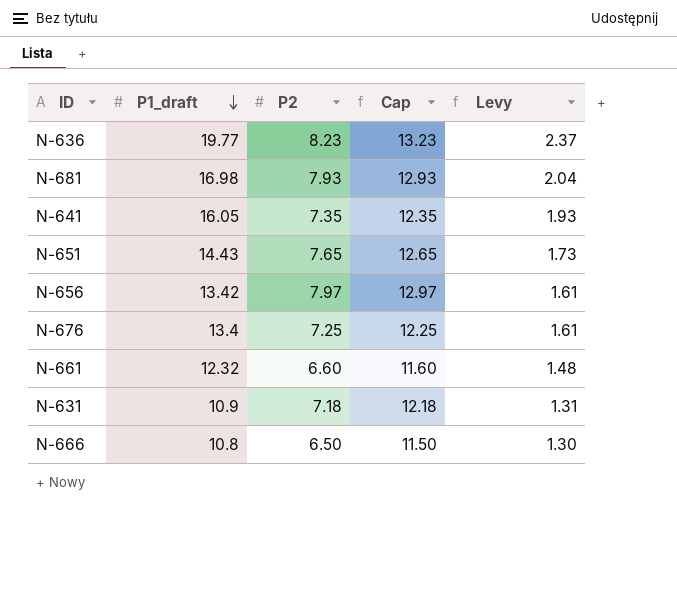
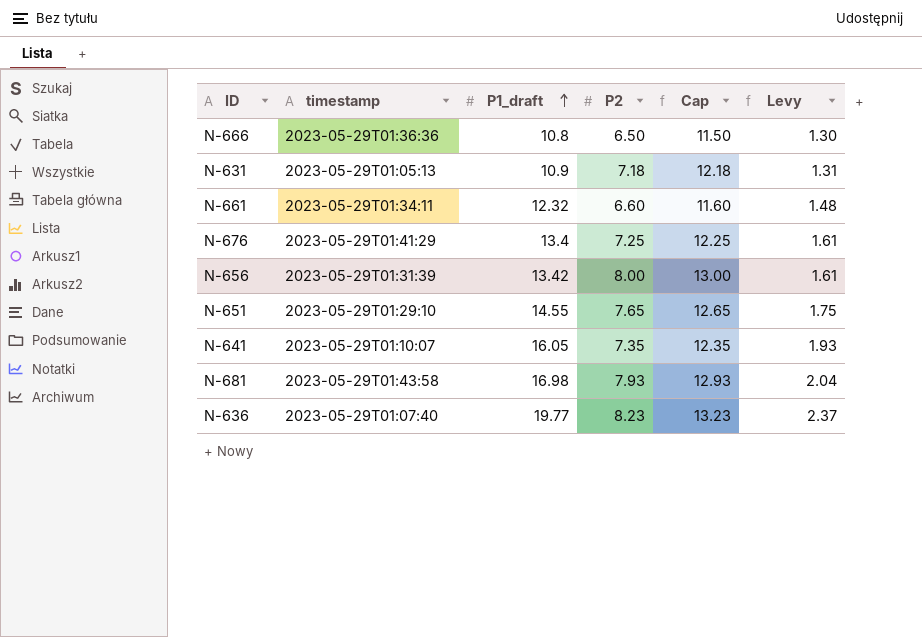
row order: P1_draft descending -> P1_draft ascending
column timestamp | position: none -> 2
N-656 | P2: 7.97 -> 8.00
N-656 | Cap: 12.97 -> 13.00
N-651 | P1_draft: 14.43 -> 14.55
N-651 | Levy: 1.73 -> 1.75

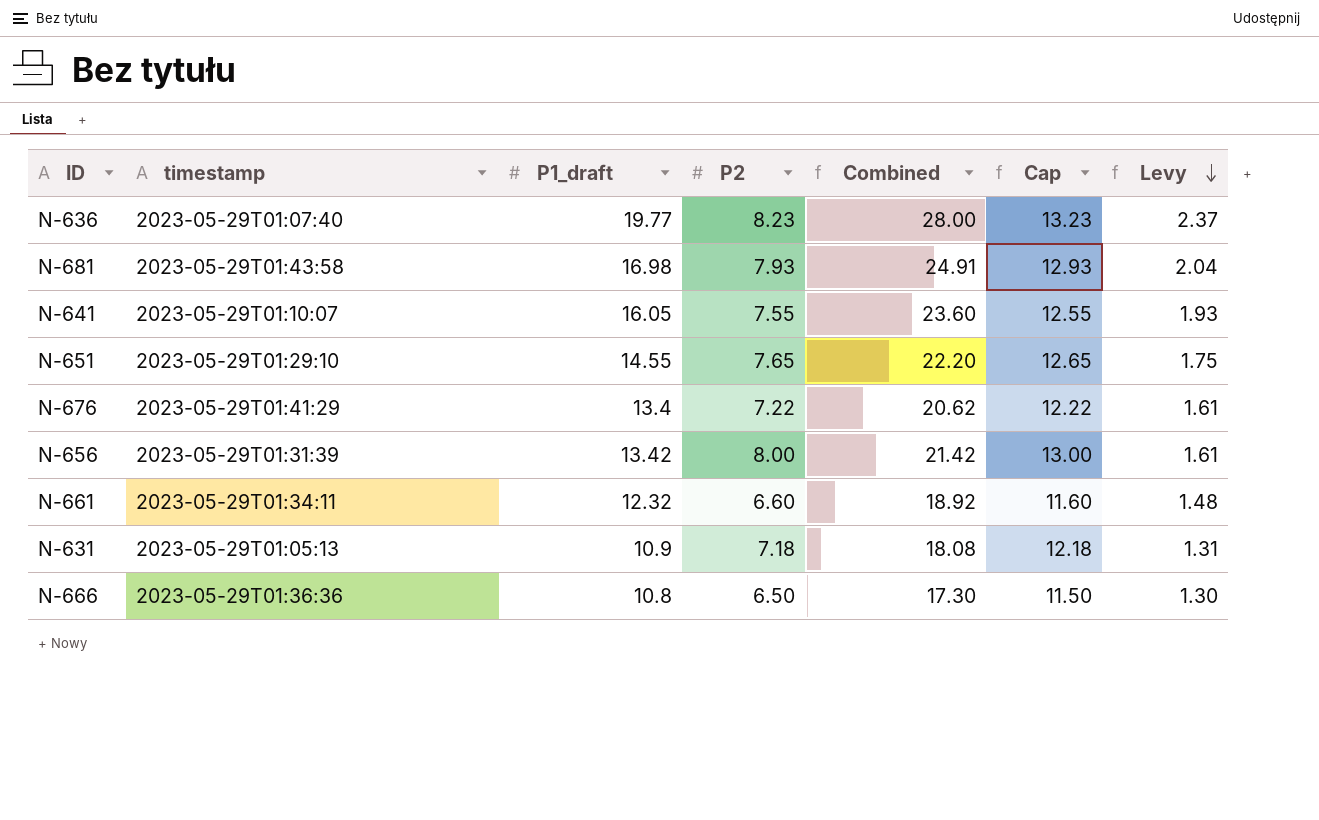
row order: P1_draft ascending -> Levy descending
column Combined | formula: none -> [P1_draft] + [P2]
N-641 | P2: 7.35 -> 7.55
N-641 | Cap: 12.35 -> 12.55
N-676 | P2: 7.25 -> 7.22
N-676 | Cap: 12.25 -> 12.22

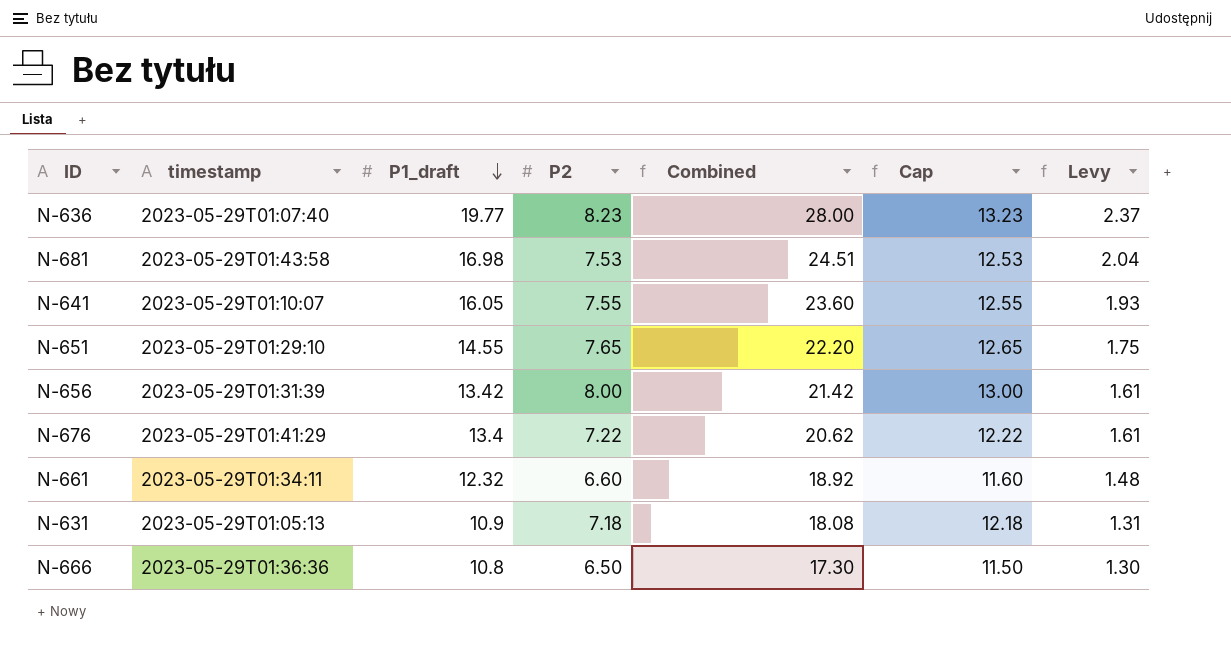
row order: Levy descending -> P1_draft descending
N-681 | P2: 7.93 -> 7.53
N-681 | Combined: 24.91 -> 24.51
N-681 | Cap: 12.93 -> 12.53

